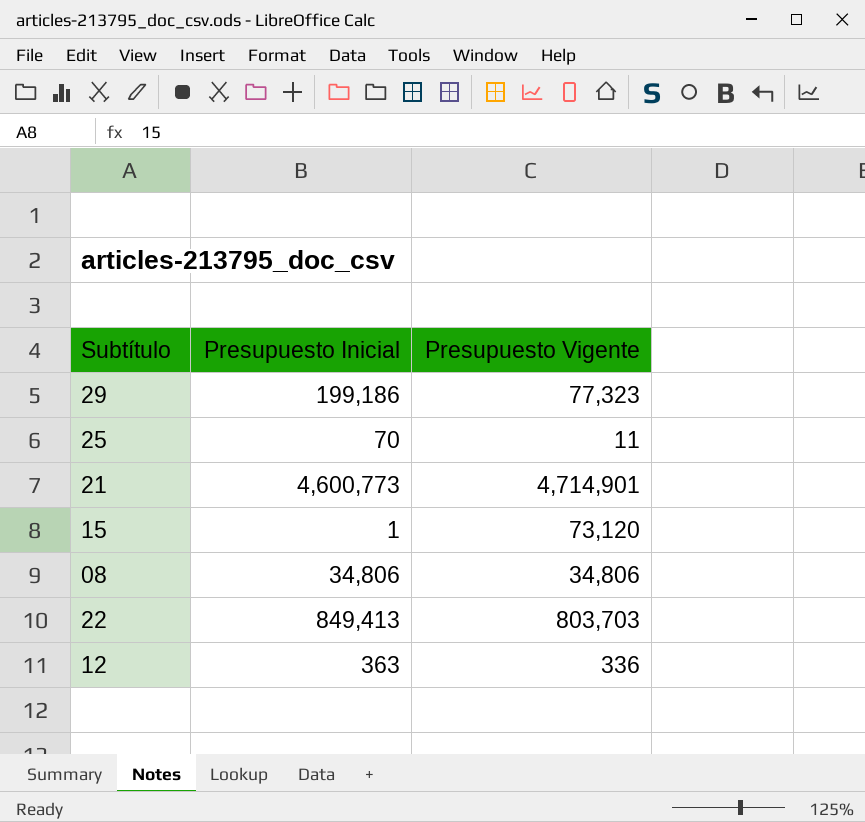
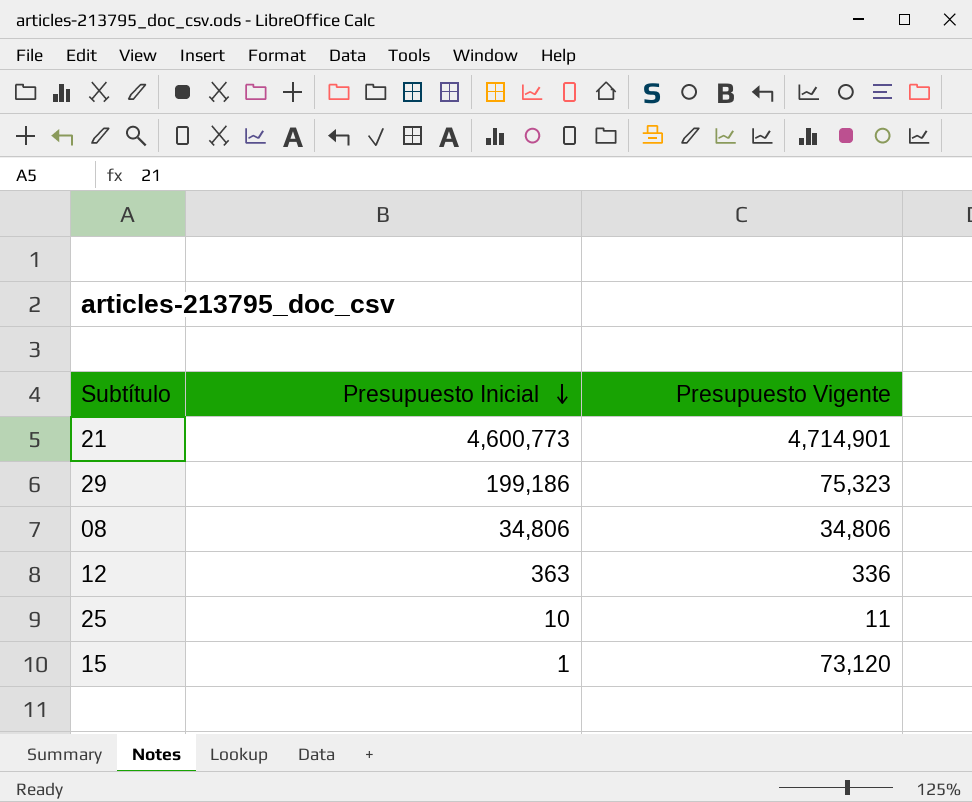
row order: none -> Presupuesto Inicial descending
row 22: 849,413 | 803,703 -> none
29 | Presupuesto Vigente: 77,323 -> 75,323
25 | Presupuesto Inicial: 70 -> 10

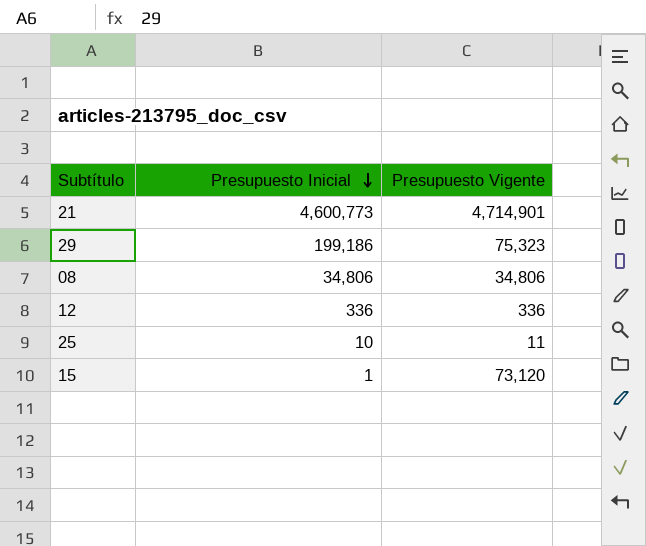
12 | Presupuesto Inicial: 363 -> 336

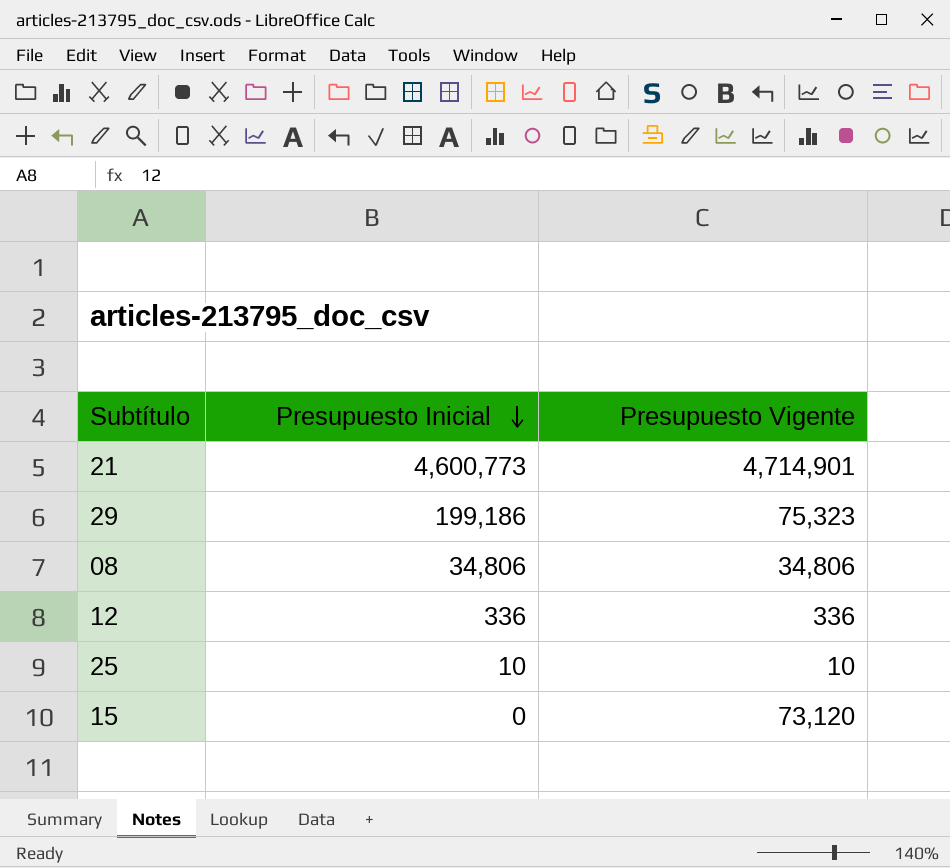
25 | Presupuesto Vigente: 11 -> 10
15 | Presupuesto Inicial: 1 -> 0

